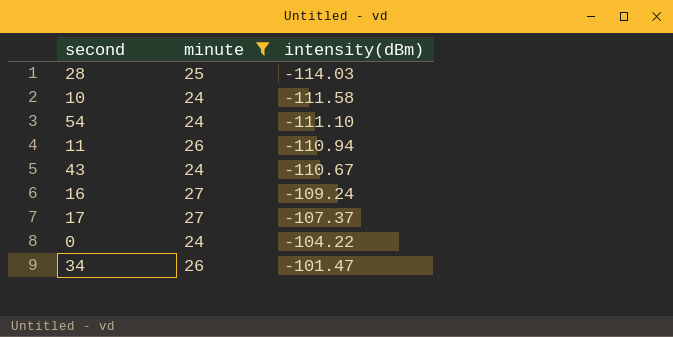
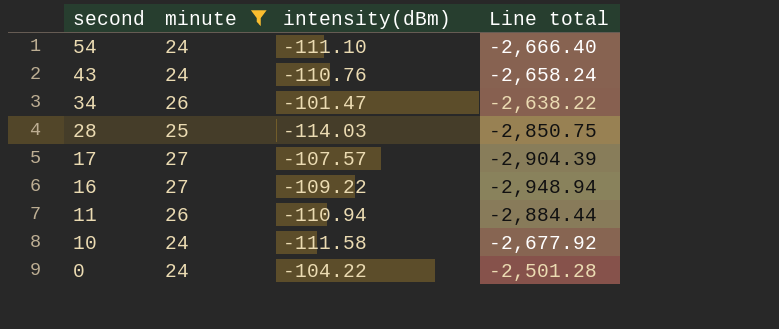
row order: intensity(dBm) ascending -> second descending
column Line total | formula: none -> [minute] * [intensity(dBm)]
43 | intensity(dBm): -110.67 -> -110.76
17 | intensity(dBm): -107.37 -> -107.57
16 | intensity(dBm): -109.24 -> -109.22

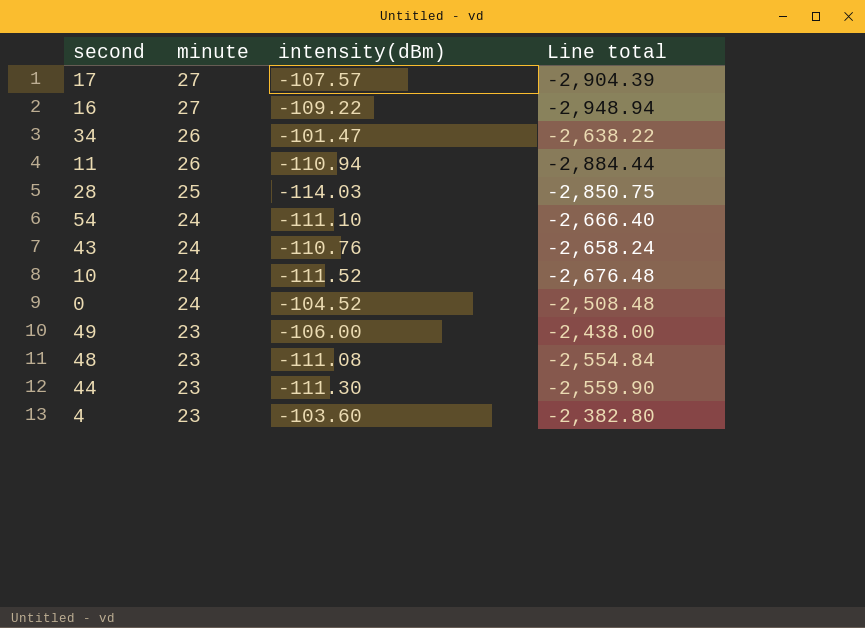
filter: minute != 23 -> none
row order: second descending -> minute descending
10 | intensity(dBm): -111.58 -> -111.52
10 | Line total: -2,677.92 -> -2,676.48
0 | intensity(dBm): -104.22 -> -104.52
0 | Line total: -2,501.28 -> -2,508.48

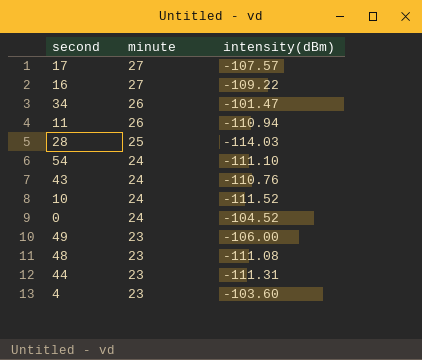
column Line total | formula: [minute] * [intensity(dBm)] -> none
44 | intensity(dBm): -111.30 -> -111.31

